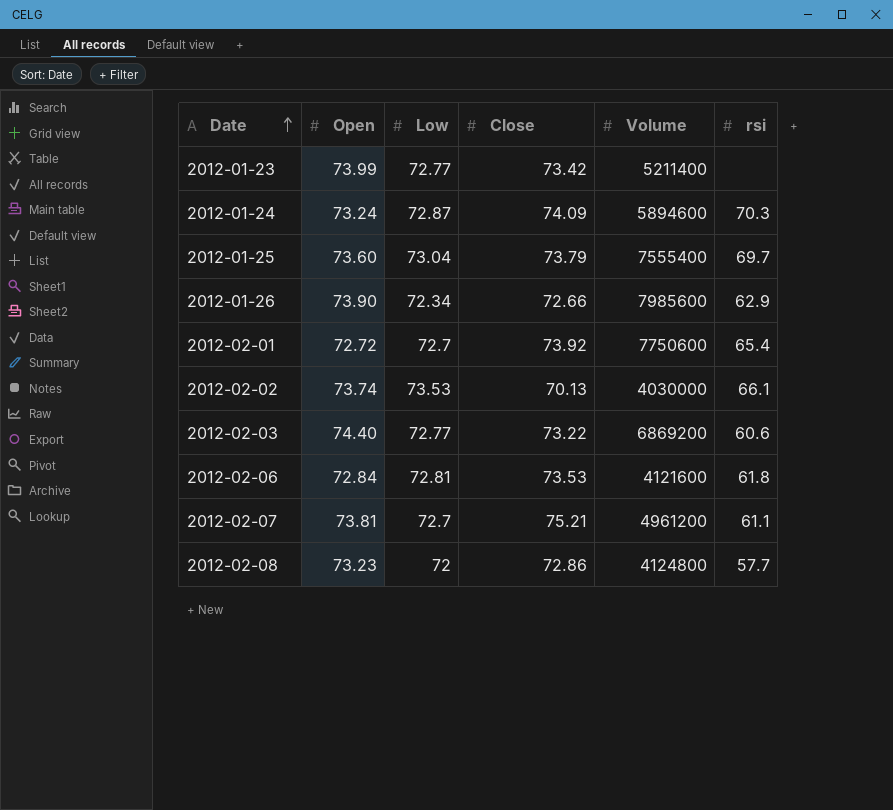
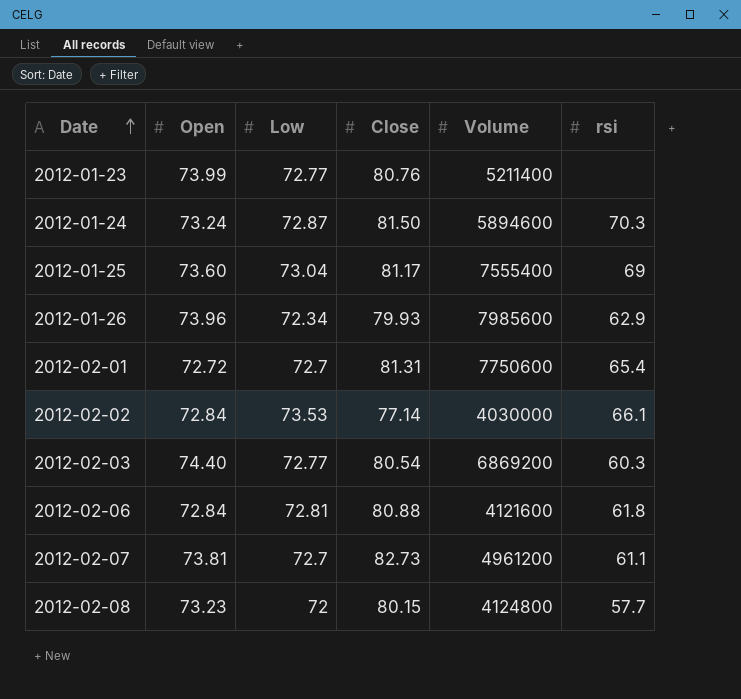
2012-01-23 | Close: 73.42 -> 80.76
2012-01-24 | Close: 74.09 -> 81.50
2012-01-25 | Close: 73.79 -> 81.17
2012-01-25 | rsi: 69.7 -> 69
2012-01-26 | Open: 73.90 -> 73.96
2012-01-26 | Close: 72.66 -> 79.93
2012-02-01 | Close: 73.92 -> 81.31
2012-02-02 | Open: 73.74 -> 72.84
2012-02-02 | Close: 70.13 -> 77.14
2012-02-03 | Close: 73.22 -> 80.54
2012-02-03 | rsi: 60.6 -> 60.3
2012-02-06 | Close: 73.53 -> 80.88
2012-02-07 | Close: 75.21 -> 82.73
2012-02-08 | Close: 72.86 -> 80.15

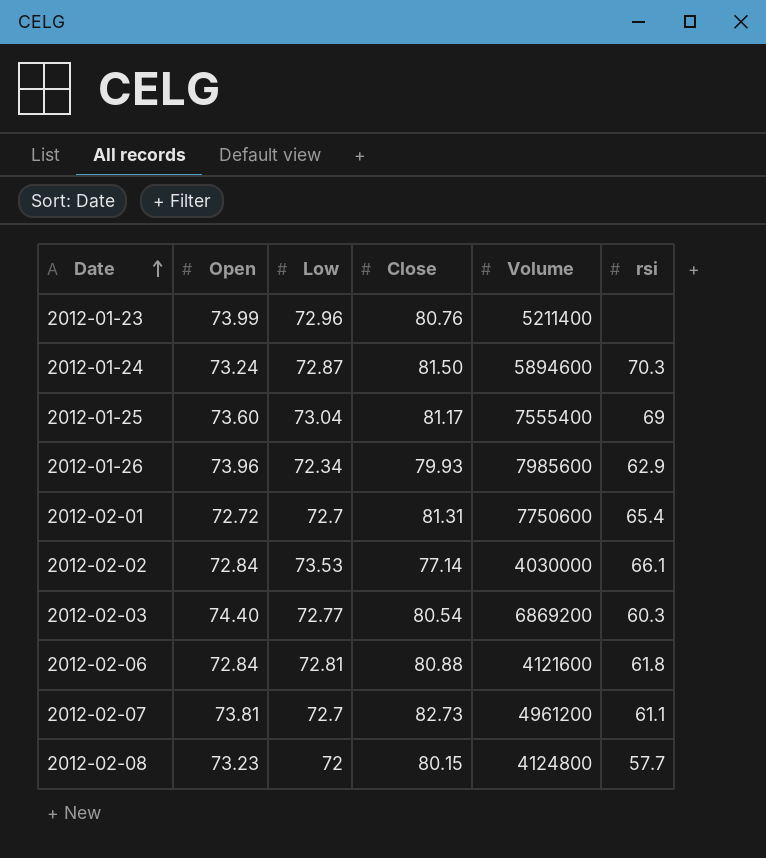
2012-01-23 | Low: 72.77 -> 72.96

